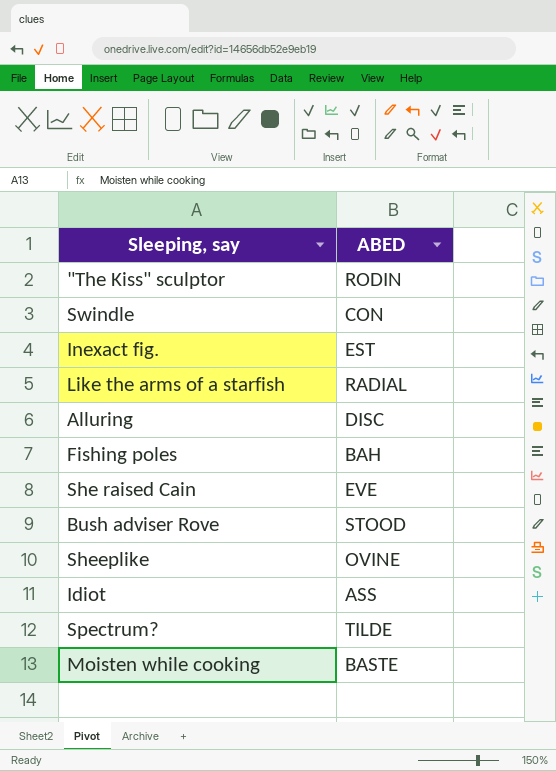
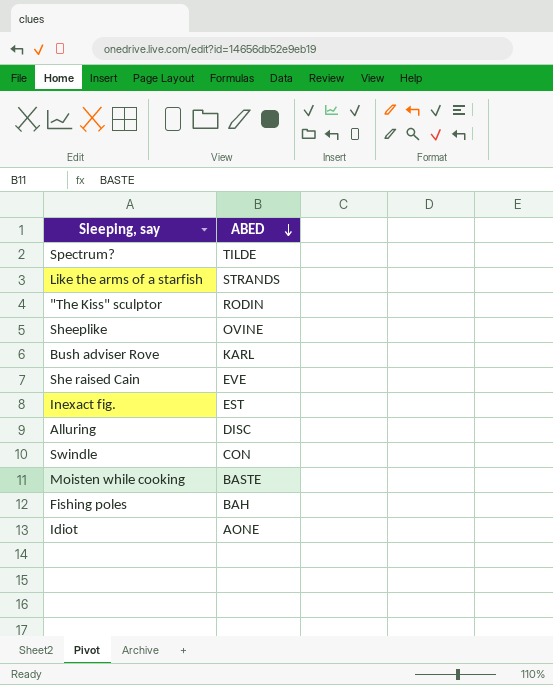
row order: none -> ABED descending
Like the arms of a starfish | ABED: RADIAL -> STRANDS
Bush adviser Rove | ABED: STOOD -> KARL
Idiot | ABED: ASS -> AONE

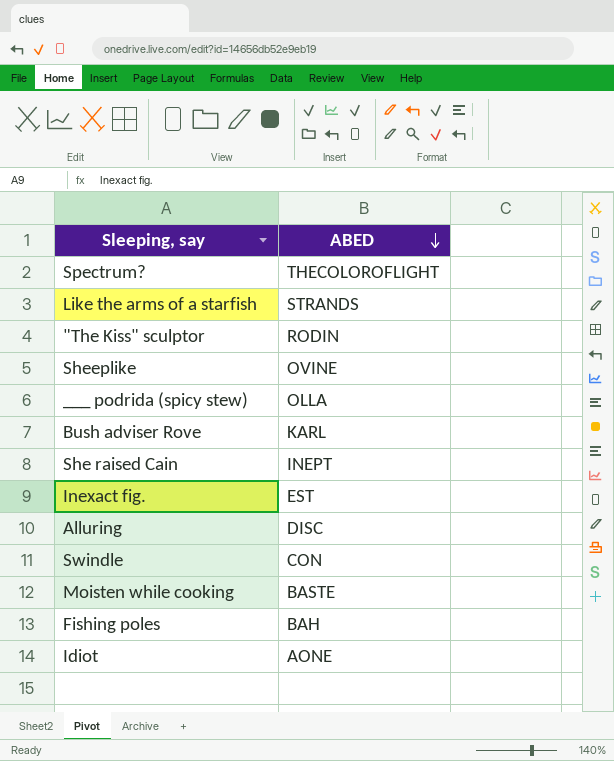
Spectrum? | ABED: TILDE -> THECOLOROFLIGHT
row ___ podrida (spicy stew): none -> OLLA
She raised Cain | ABED: EVE -> INEPT

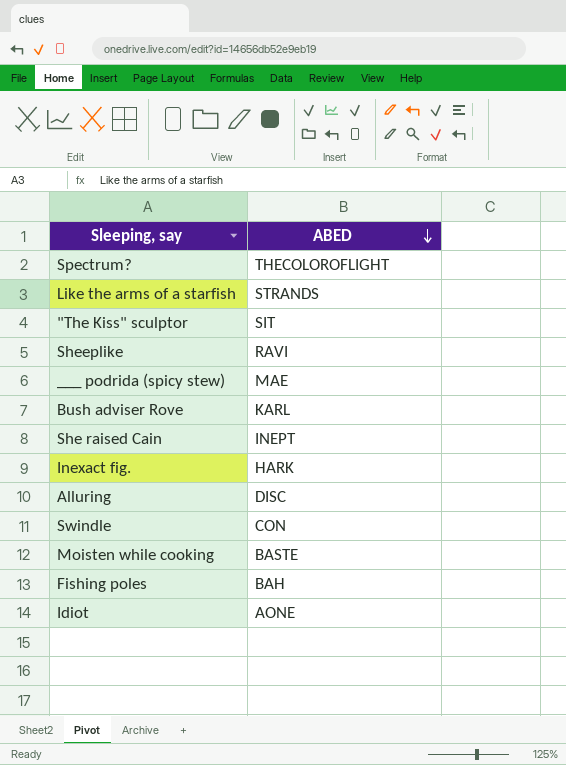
"The Kiss" sculptor | ABED: RODIN -> SIT
Sheeplike | ABED: OVINE -> RAVI
___ podrida (spicy stew) | ABED: OLLA -> MAE
Inexact fig. | ABED: EST -> HARK

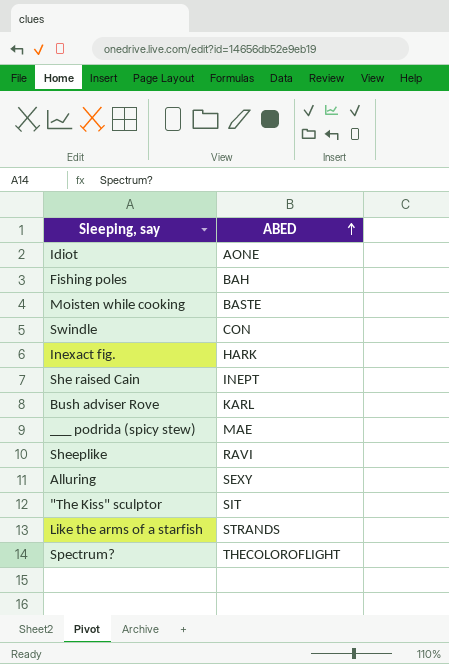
row order: ABED descending -> ABED ascending
Alluring | ABED: DISC -> SEXY

